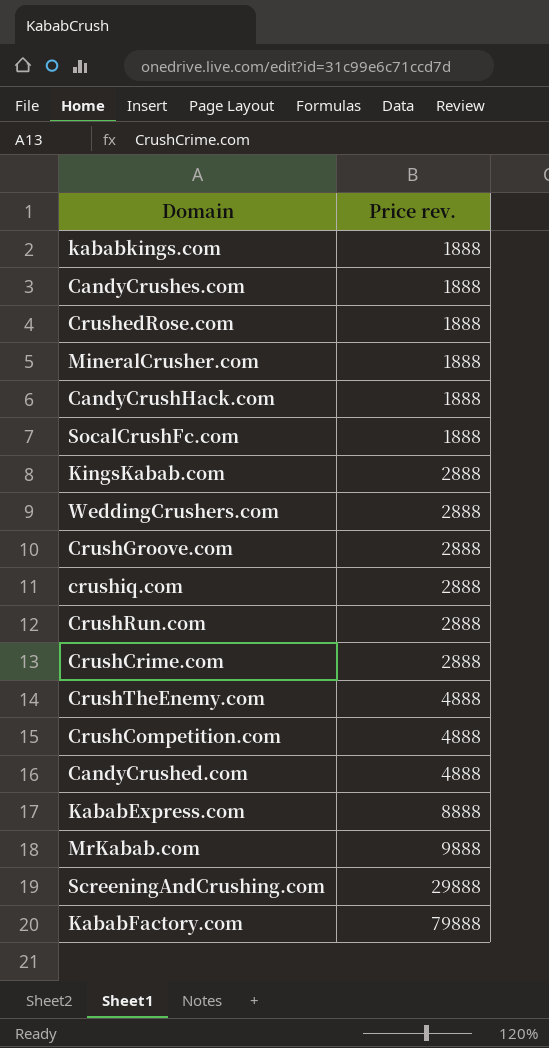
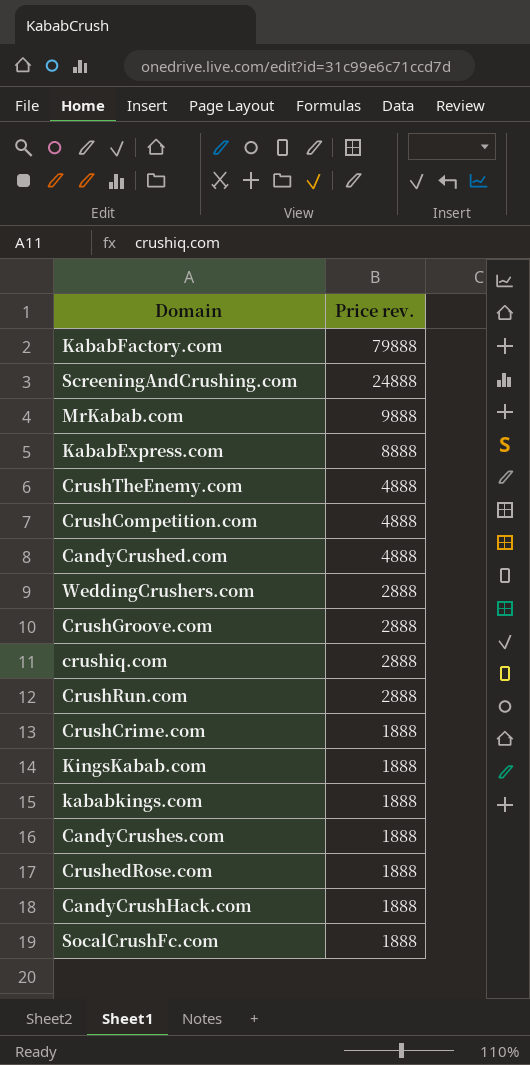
row order: Price rev. ascending -> Price rev. descending
row MineralCrusher.com: 1888 -> none
ScreeningAndCrushing.com | Price rev.: 29888 -> 24888
CrushCrime.com | Price rev.: 2888 -> 1888
KingsKabab.com | Price rev.: 2888 -> 1888

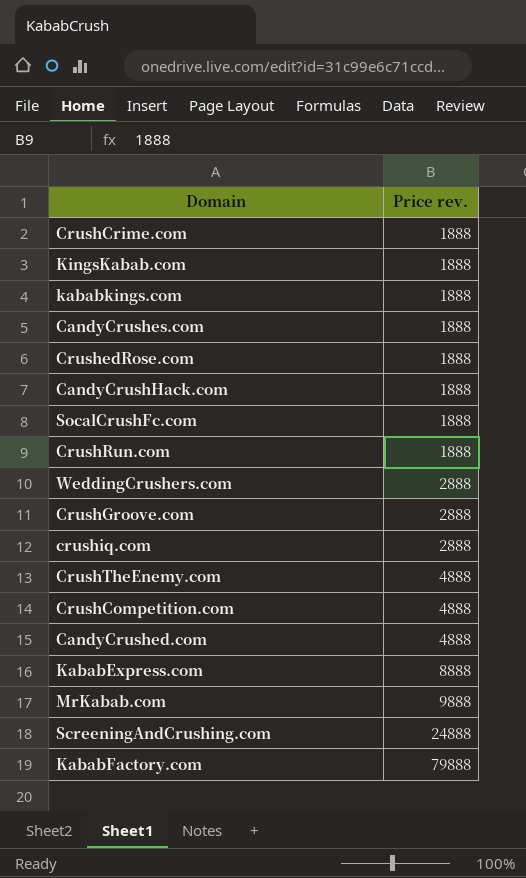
row order: Price rev. descending -> Price rev. ascending
CrushRun.com | Price rev.: 2888 -> 1888

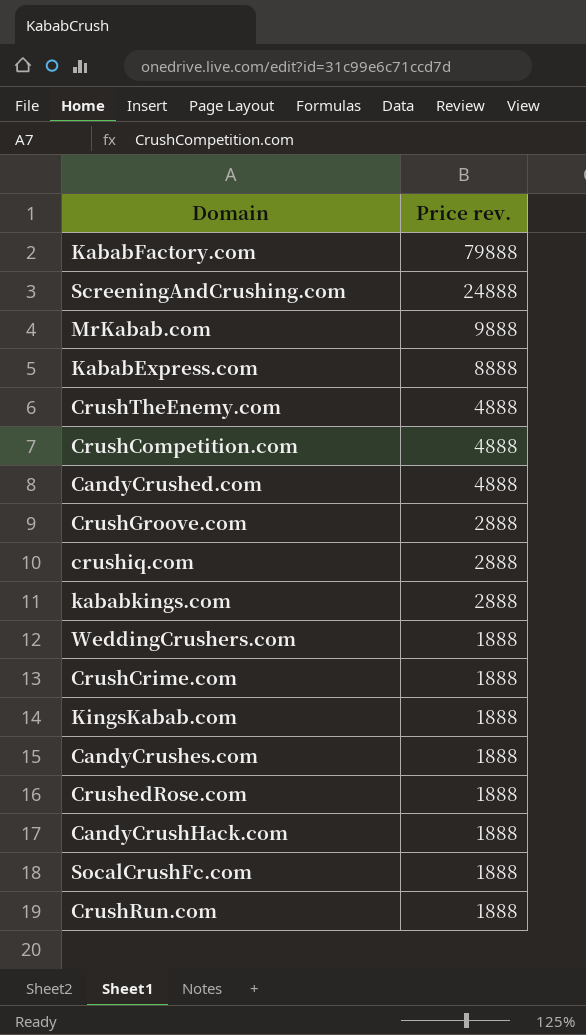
row order: Price rev. ascending -> Price rev. descending
kababkings.com | Price rev.: 1888 -> 2888
WeddingCrushers.com | Price rev.: 2888 -> 1888

